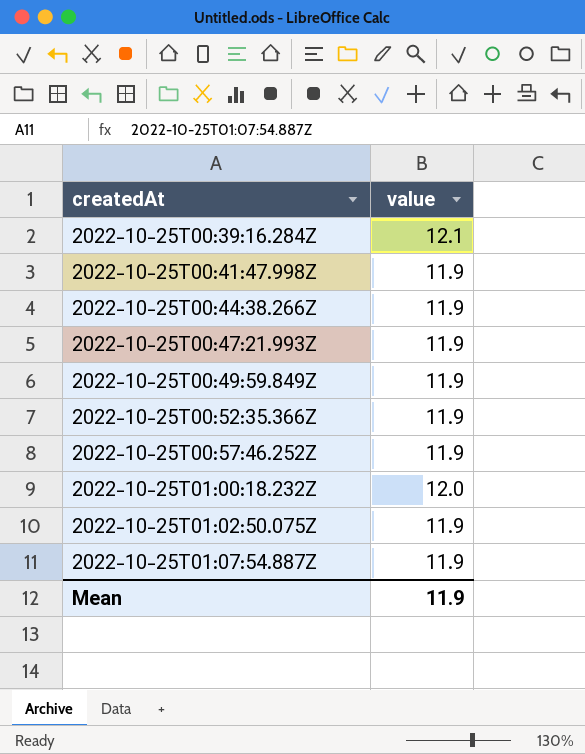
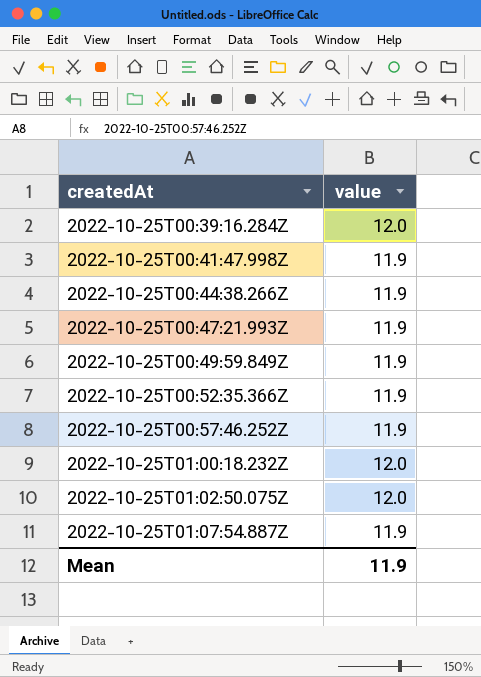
2022-10-25T00:39:16.284Z | value: 12.1 -> 12.0
2022-10-25T01:02:50.075Z | value: 11.9 -> 12.0

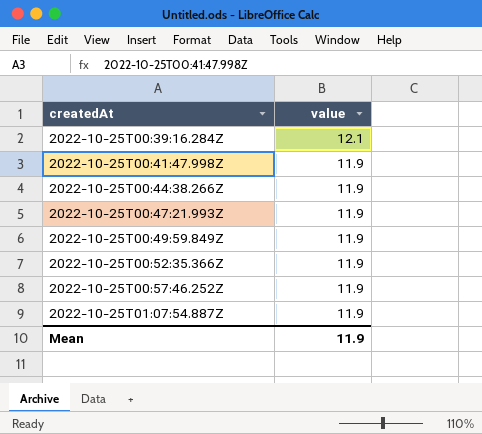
row 2022-10-25T01:00:18.232Z: 12.0 -> none
row 2022-10-25T01:02:50.075Z: 12.0 -> none
2022-10-25T00:39:16.284Z | value: 12.0 -> 12.1

